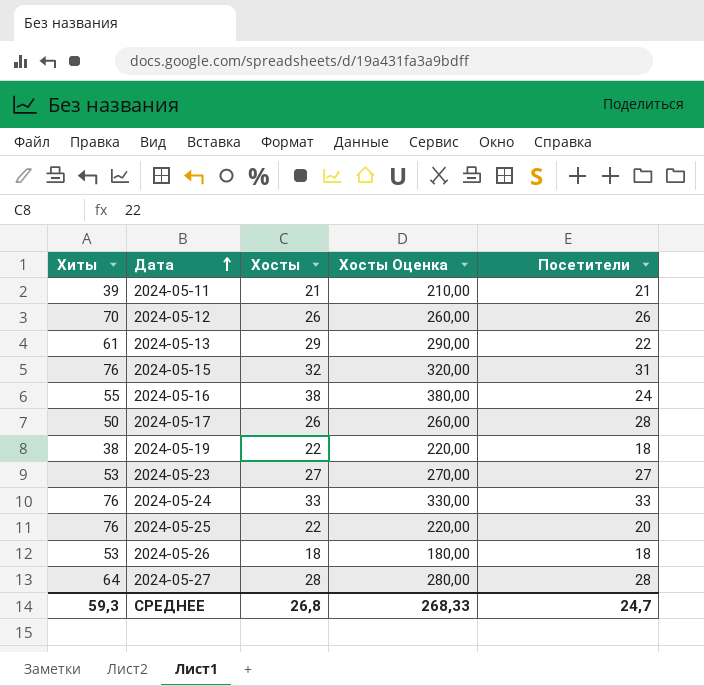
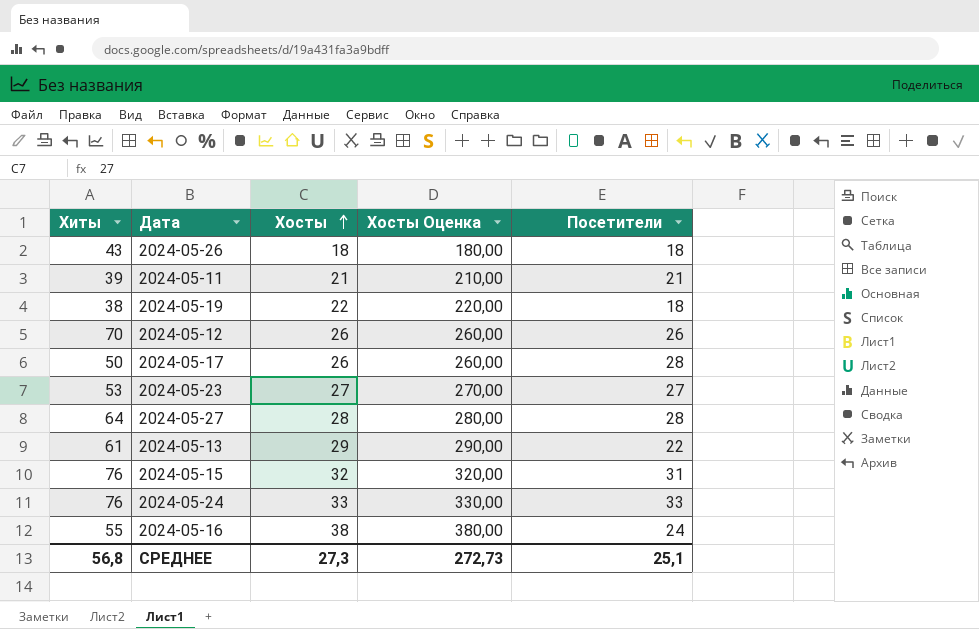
row order: Дата ascending -> Хосты ascending
row 2024-05-25: 76 | 22 | 220,00 | 20 -> none
2024-05-26 | Хиты: 53 -> 43
СРЕДНЕЕ | Хиты: 59,3 -> 56,8
СРЕДНЕЕ | Хосты: 26,8 -> 27,3
СРЕДНЕЕ | Хосты Оценка: 268,33 -> 272,73
СРЕДНЕЕ | Посетители: 24,7 -> 25,1

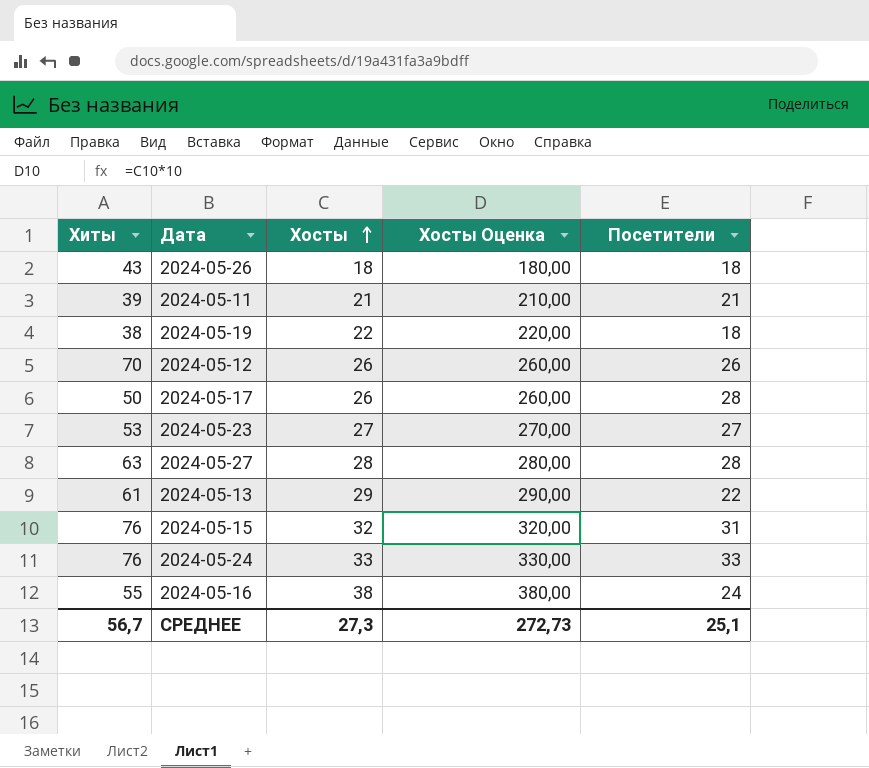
2024-05-27 | Хиты: 64 -> 63
СРЕДНЕЕ | Хиты: 56,8 -> 56,7

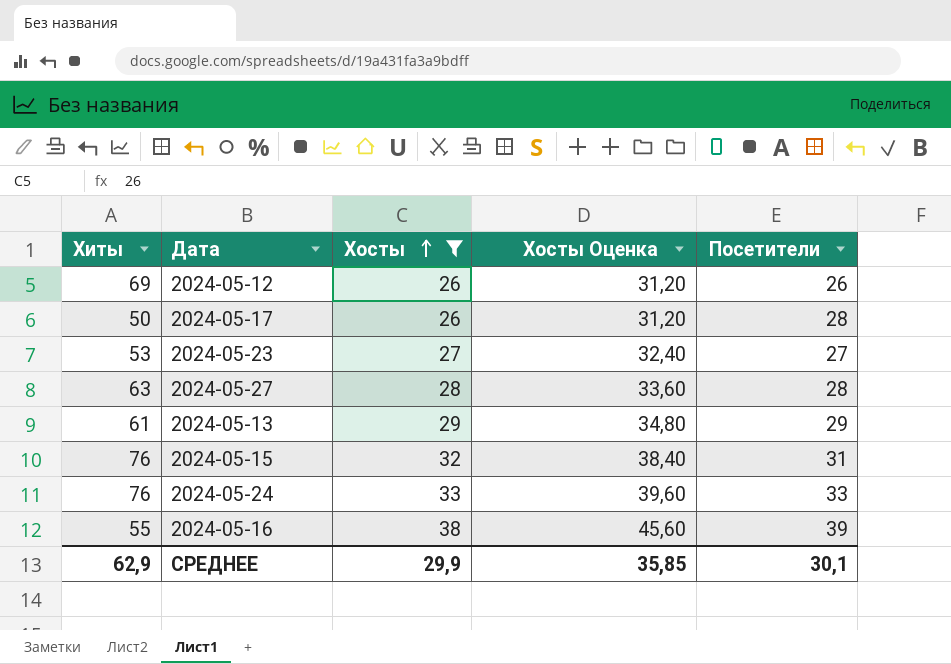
filter: none -> Хосты >= 26
column Хосты Оценка | formula: [Хосты] * 10 -> [Хосты] * 1,2
2024-05-12 | Хиты: 70 -> 69
2024-05-13 | Посетители: 22 -> 29
2024-05-16 | Посетители: 24 -> 39
СРЕДНЕЕ | Хиты: 56,7 -> 62,9
СРЕДНЕЕ | Хосты: 27,3 -> 29,9
СРЕДНЕЕ | Хосты Оценка: 272,73 -> 35,85
СРЕДНЕЕ | Посетители: 25,1 -> 30,1

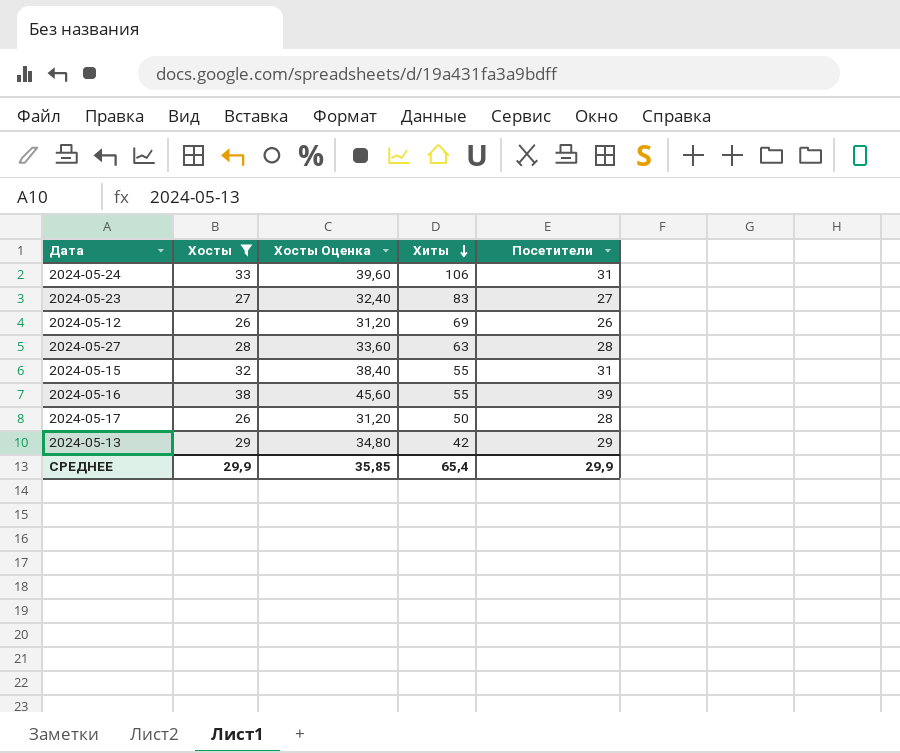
row order: Хосты ascending -> Хиты descending
column Хиты | position: 1 -> 4
2024-05-24 | Хиты: 76 -> 106
2024-05-24 | Посетители: 33 -> 31
2024-05-23 | Хиты: 53 -> 83
2024-05-15 | Хиты: 76 -> 55
2024-05-13 | Хиты: 61 -> 42
СРЕДНЕЕ | Хиты: 62,9 -> 65,4
СРЕДНЕЕ | Посетители: 30,1 -> 29,9

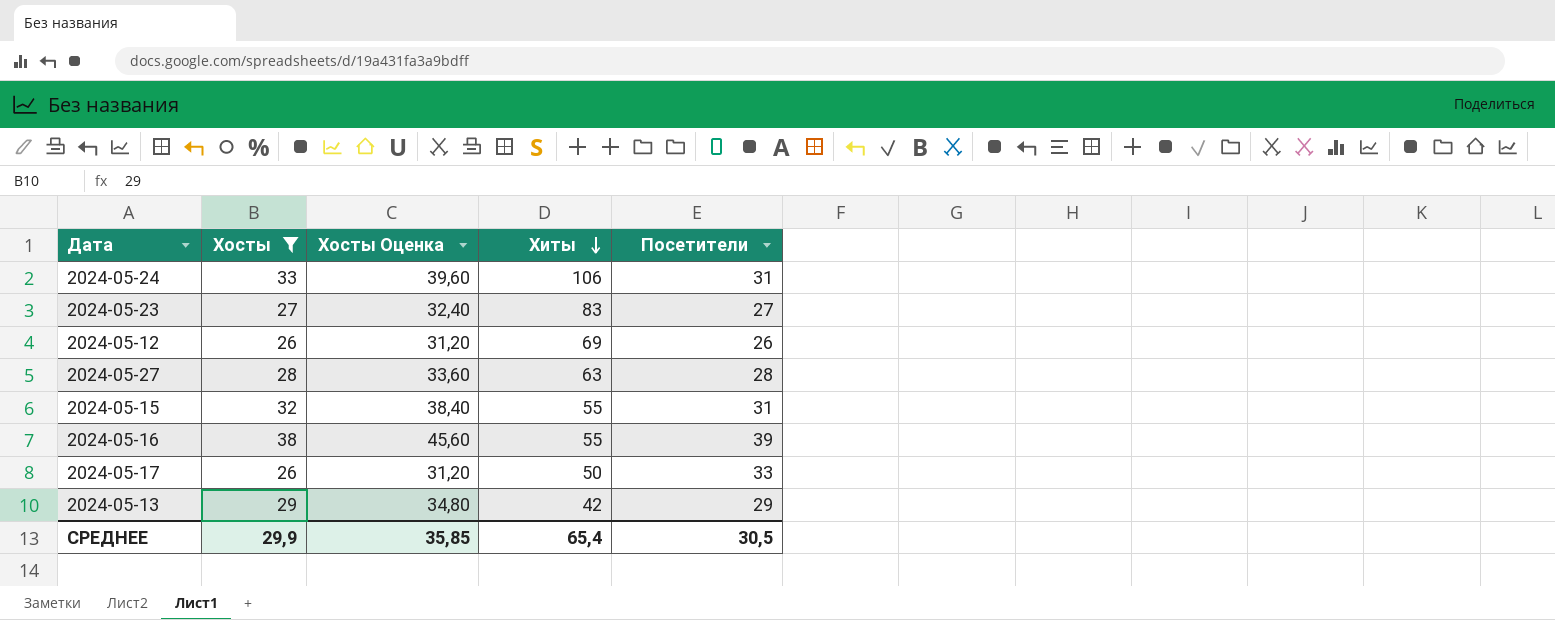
2024-05-17 | Посетители: 28 -> 33
СРЕДНЕЕ | Посетители: 29,9 -> 30,5

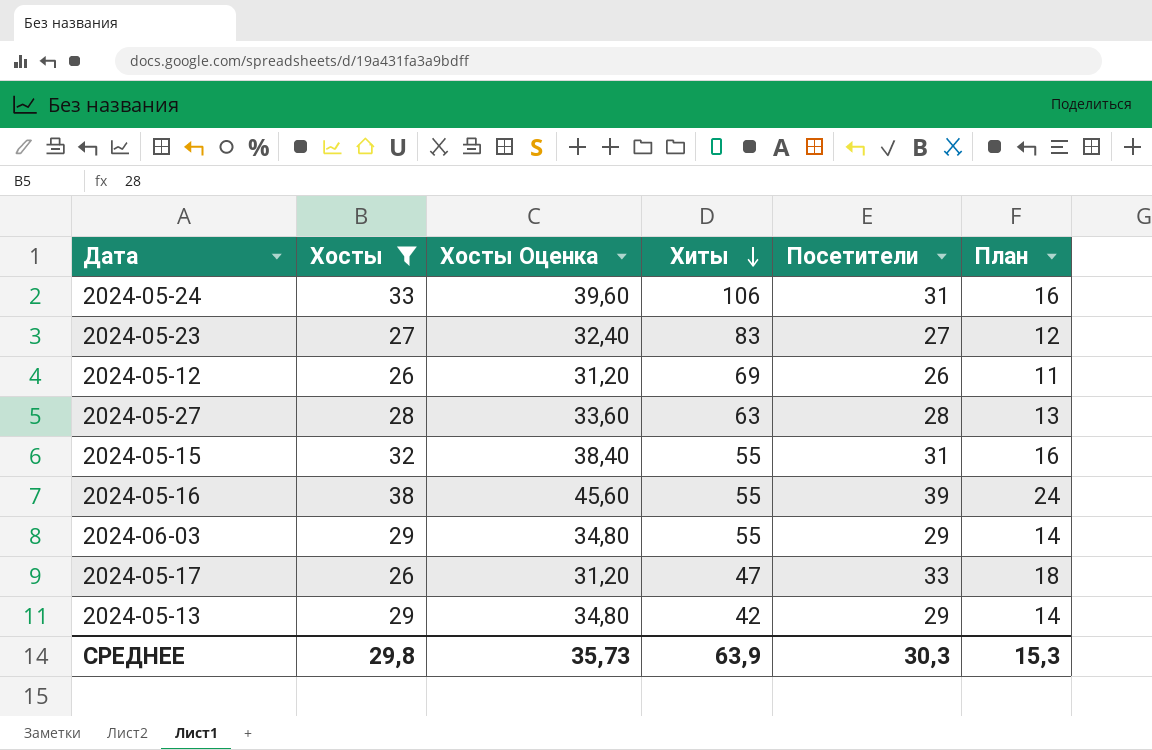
column План | formula: none -> [Посетители] - 15
row 2024-06-03: none -> 29 | 34,80 | 55 | 29 | 14
2024-05-17 | Хиты: 50 -> 47
СРЕДНЕЕ | Хосты: 29,9 -> 29,8
СРЕДНЕЕ | Хосты Оценка: 35,85 -> 35,73
СРЕДНЕЕ | Хиты: 65,4 -> 63,9
СРЕДНЕЕ | Посетители: 30,5 -> 30,3

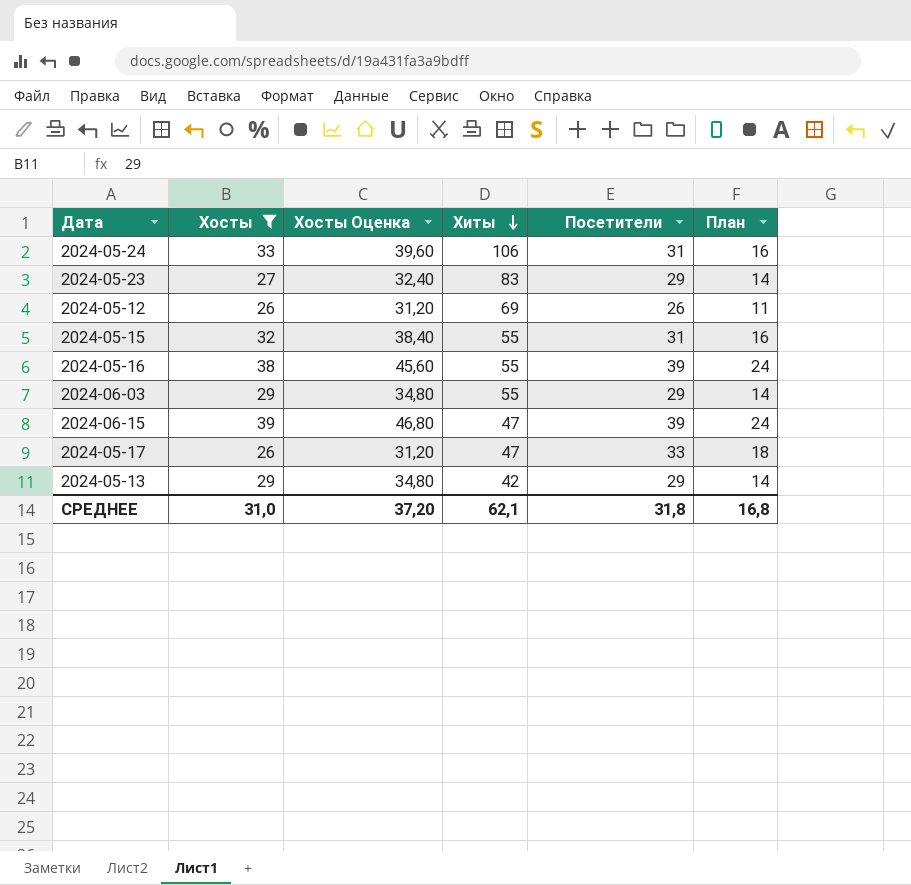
row 2024-05-27: 28 | 33,60 | 63 | 28 | 13 -> none
2024-05-23 | Посетители: 27 -> 29
2024-05-23 | План: 12 -> 14
row 2024-06-15: none -> 39 | 46,80 | 47 | 39 | 24
СРЕДНЕЕ | Хосты: 29,8 -> 31,0
СРЕДНЕЕ | Хосты Оценка: 35,73 -> 37,20
СРЕДНЕЕ | Хиты: 63,9 -> 62,1
СРЕДНЕЕ | Посетители: 30,3 -> 31,8
СРЕДНЕЕ | План: 15,3 -> 16,8

